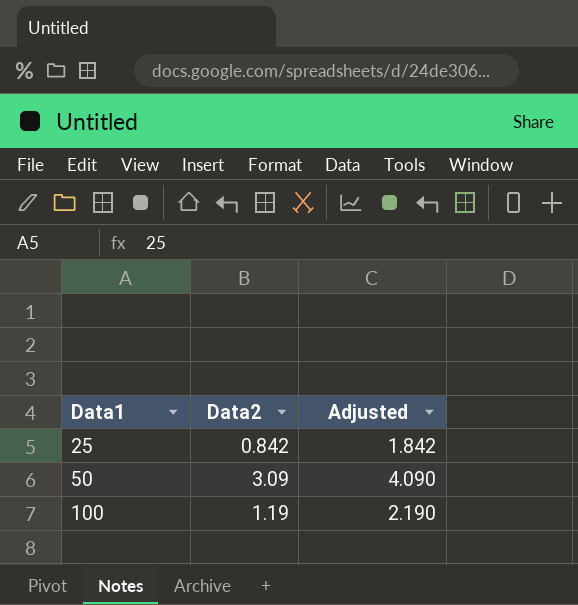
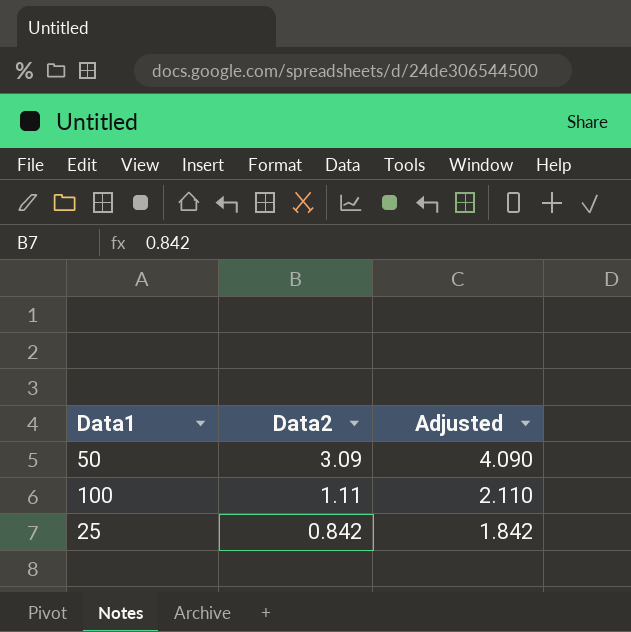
row order: Data1 ascending -> Data2 descending
100 | Data2: 1.19 -> 1.11
100 | Adjusted: 2.190 -> 2.110

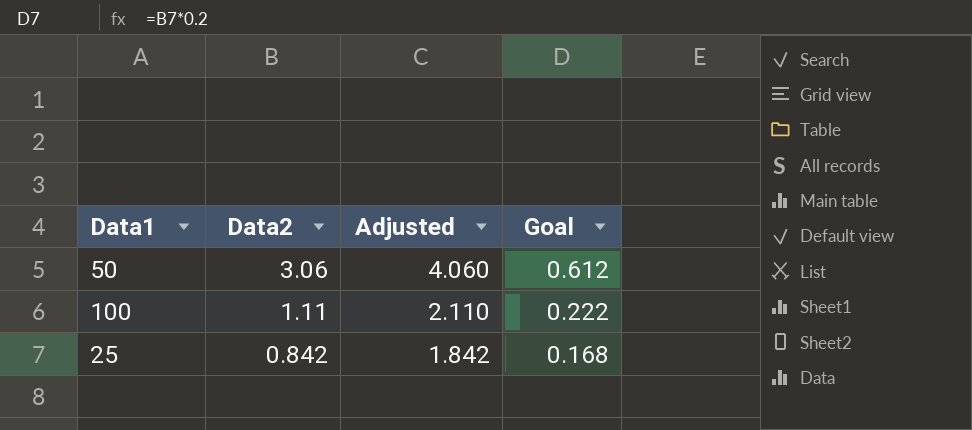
column Goal | formula: none -> [Data2] * 0.2
50 | Data2: 3.09 -> 3.06
50 | Adjusted: 4.090 -> 4.060

